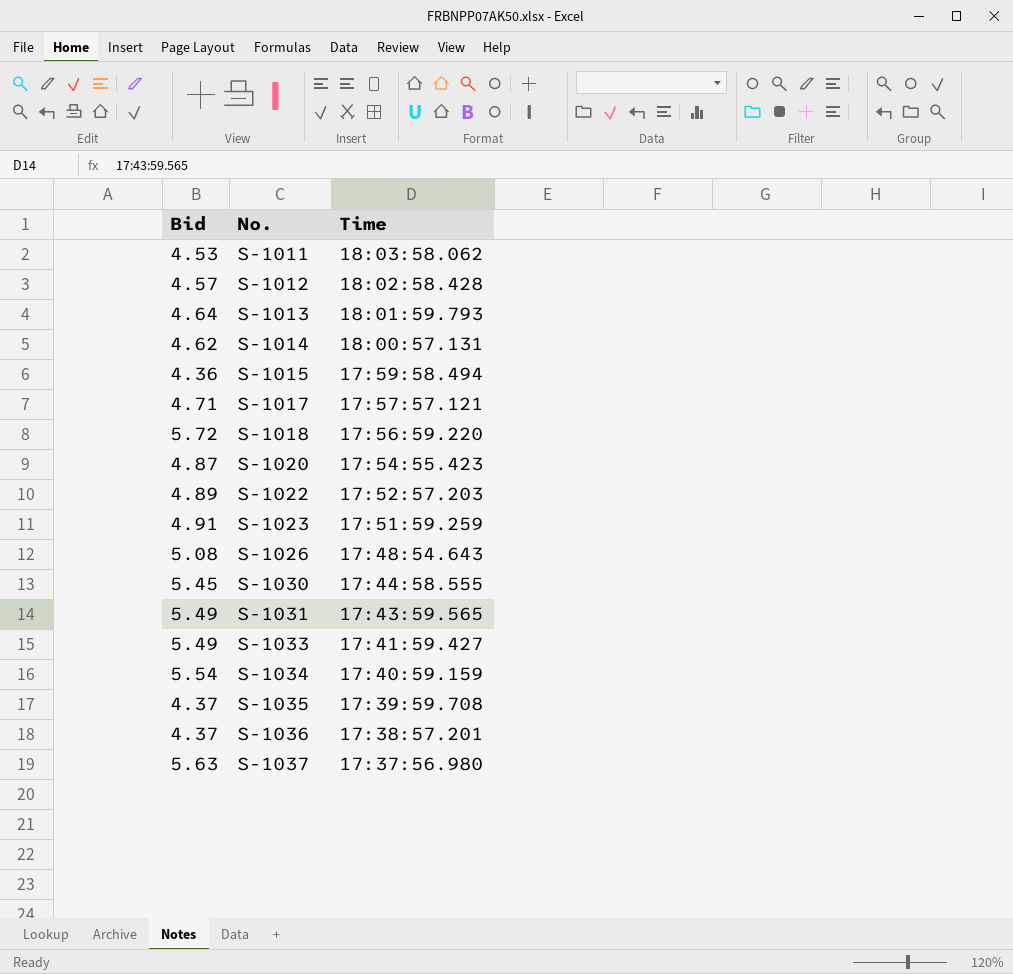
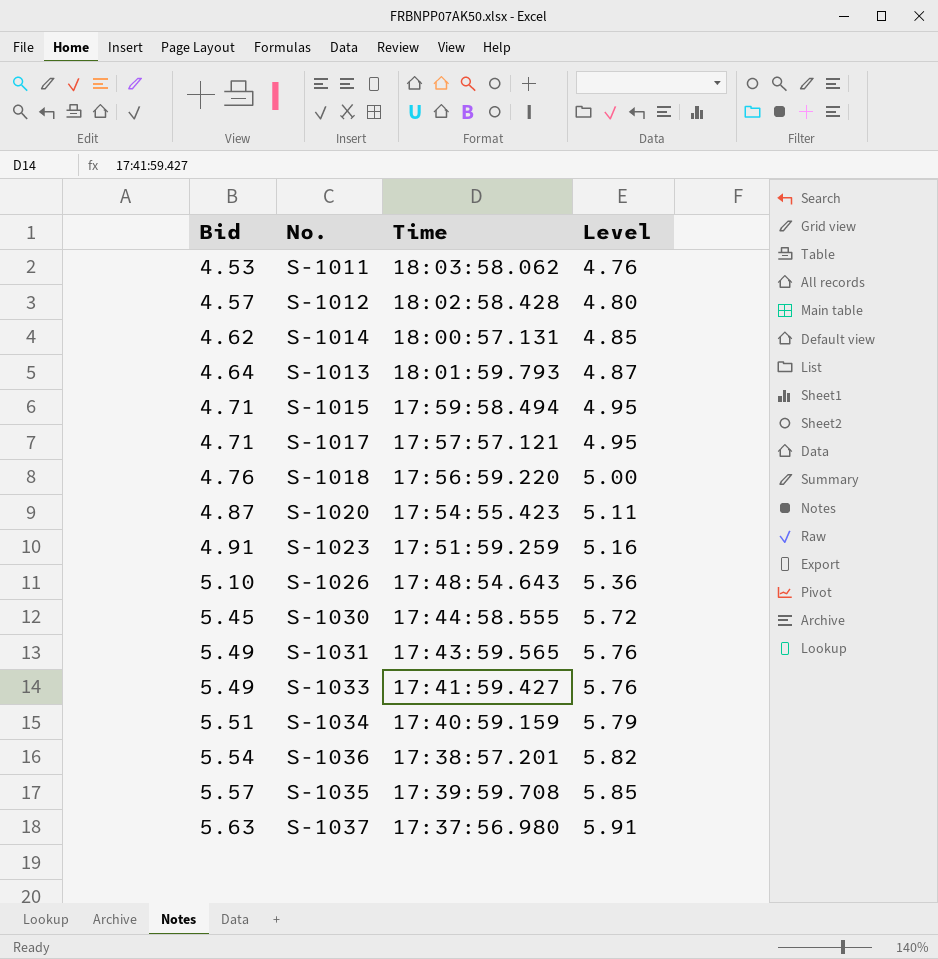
row order: No. ascending -> Bid ascending
column Level | formula: none -> [Bid] * 1.05
row S-1022: 4.89 | 17:52:57.203 -> none
S-1015 | Bid: 4.36 -> 4.71
S-1018 | Bid: 5.72 -> 4.76
S-1026 | Bid: 5.08 -> 5.10
S-1034 | Bid: 5.54 -> 5.51
S-1036 | Bid: 4.37 -> 5.54
S-1035 | Bid: 4.37 -> 5.57

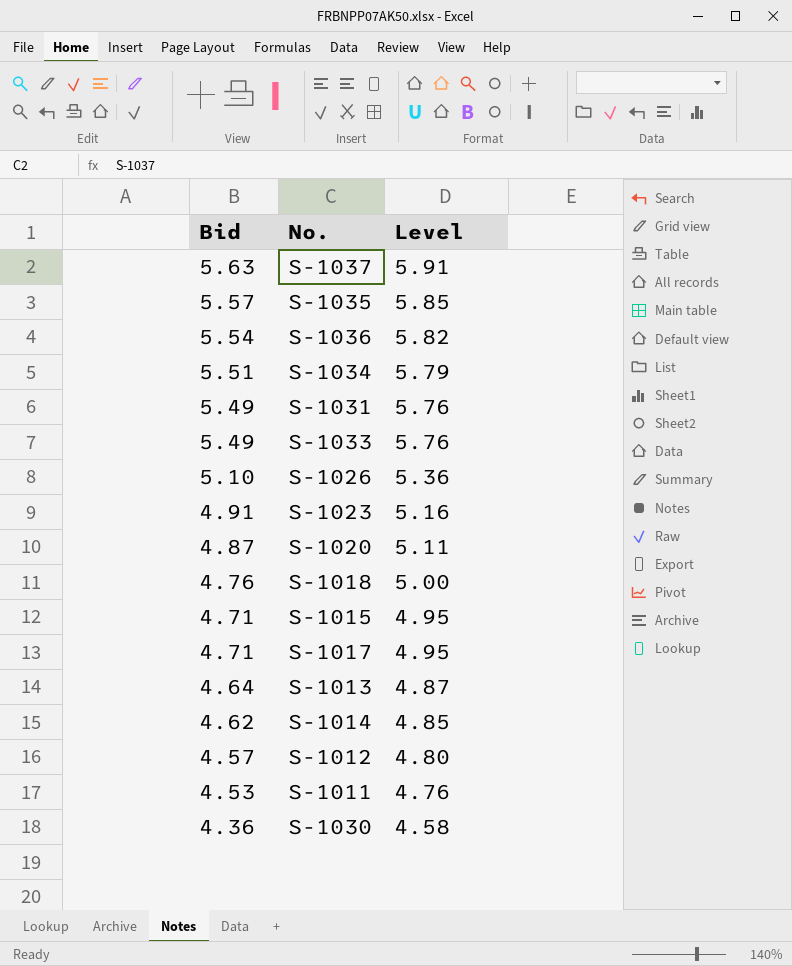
row order: Bid ascending -> Bid descending
column Time | position: 3 -> none
S-1030 | Bid: 5.45 -> 4.36
S-1030 | Level: 5.72 -> 4.58

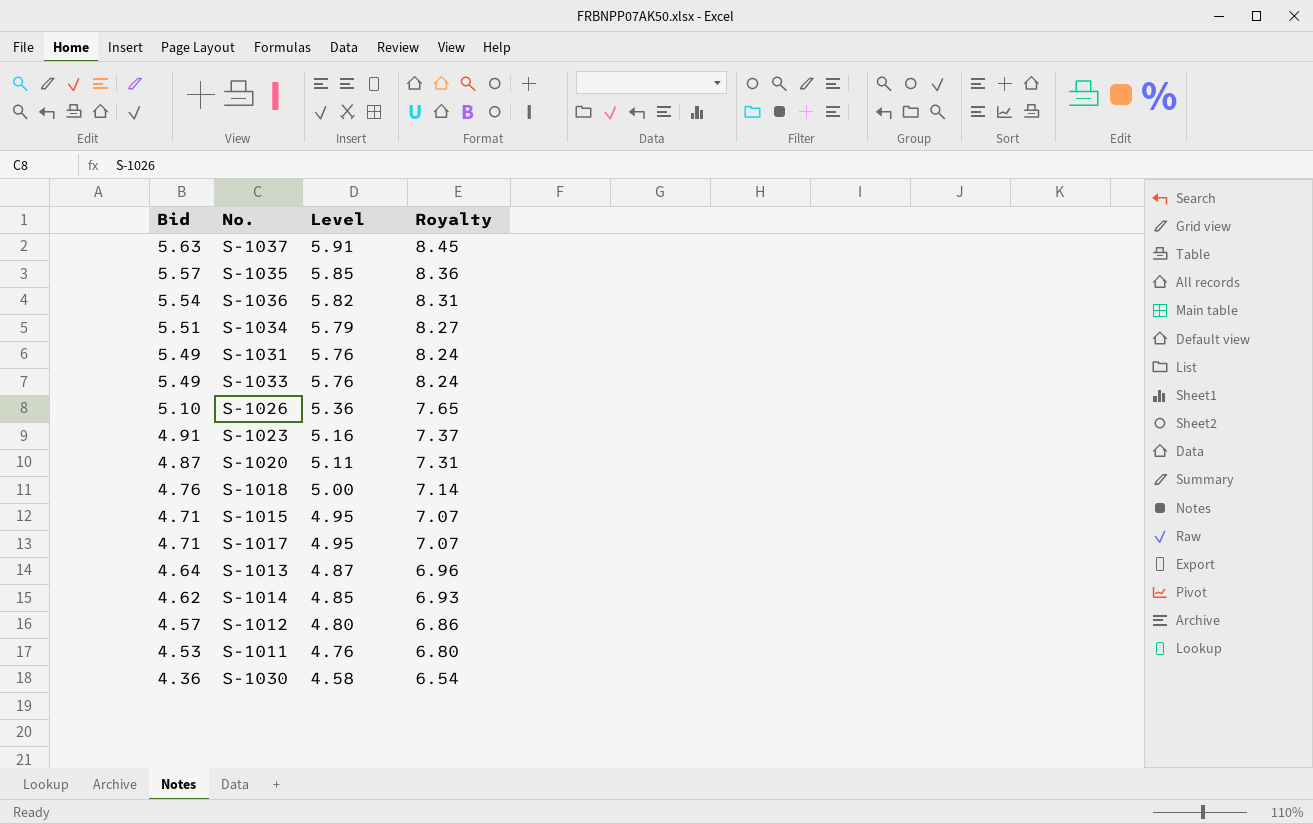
column Royalty | formula: none -> [Bid] * 1.5

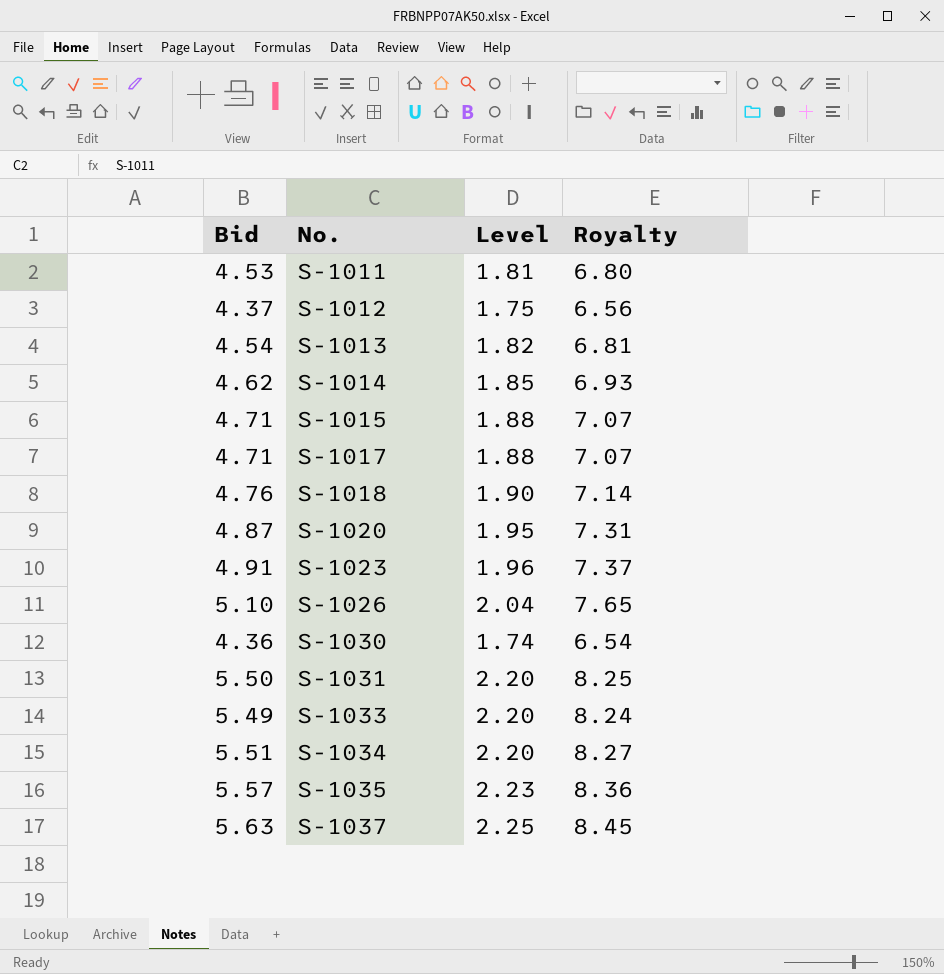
row order: Bid descending -> No. ascending
column Level | formula: [Bid] * 1.05 -> [Bid] * 0.4
row S-1036: 5.54 | 5.82 | 8.31 -> none
S-1012 | Bid: 4.57 -> 4.37
S-1012 | Royalty: 6.86 -> 6.56
S-1013 | Bid: 4.64 -> 4.54
S-1013 | Royalty: 6.96 -> 6.81
S-1031 | Bid: 5.49 -> 5.50
S-1031 | Royalty: 8.24 -> 8.25

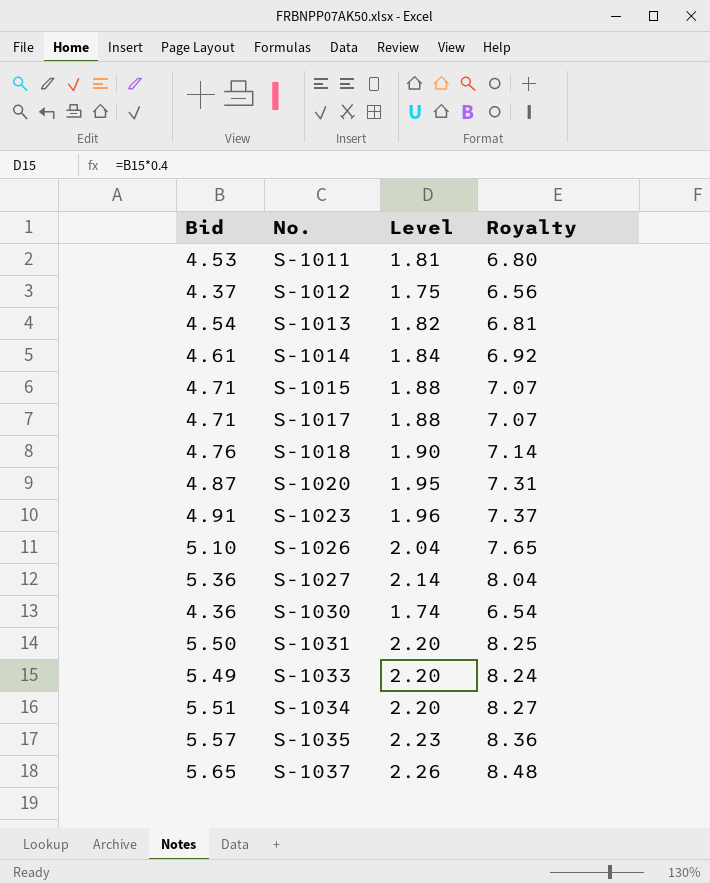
S-1014 | Bid: 4.62 -> 4.61
S-1014 | Level: 1.85 -> 1.84
S-1014 | Royalty: 6.93 -> 6.92
row S-1027: none -> 5.36 | 2.14 | 8.04
S-1037 | Bid: 5.63 -> 5.65
S-1037 | Level: 2.25 -> 2.26
S-1037 | Royalty: 8.45 -> 8.48

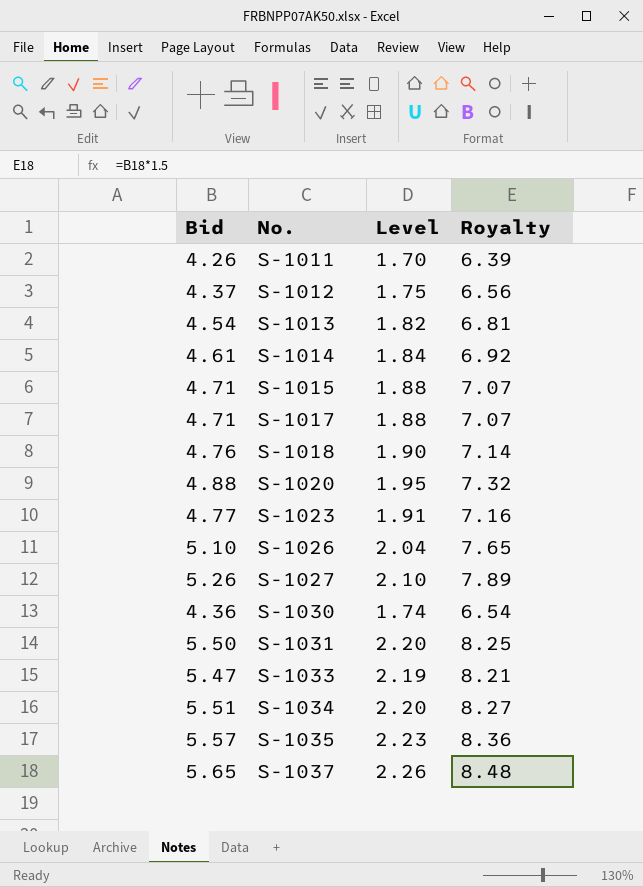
S-1011 | Bid: 4.53 -> 4.26
S-1011 | Level: 1.81 -> 1.70
S-1011 | Royalty: 6.80 -> 6.39
S-1020 | Bid: 4.87 -> 4.88
S-1020 | Royalty: 7.31 -> 7.32
S-1023 | Bid: 4.91 -> 4.77
S-1023 | Level: 1.96 -> 1.91
S-1023 | Royalty: 7.37 -> 7.16
S-1027 | Bid: 5.36 -> 5.26
S-1027 | Level: 2.14 -> 2.10
S-1027 | Royalty: 8.04 -> 7.89
S-1033 | Bid: 5.49 -> 5.47
S-1033 | Level: 2.20 -> 2.19
S-1033 | Royalty: 8.24 -> 8.21

